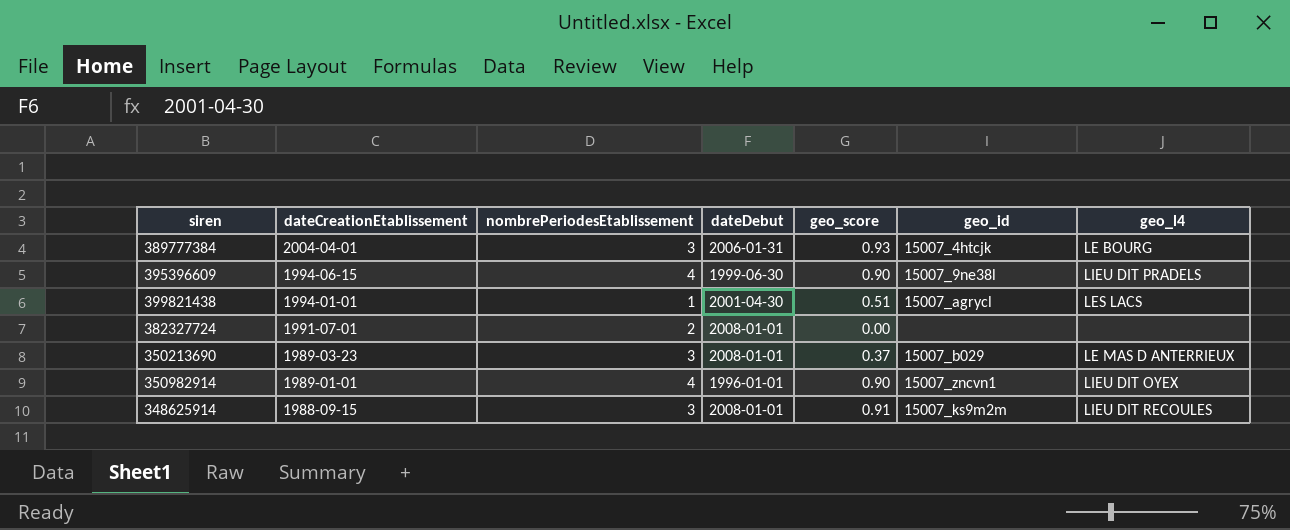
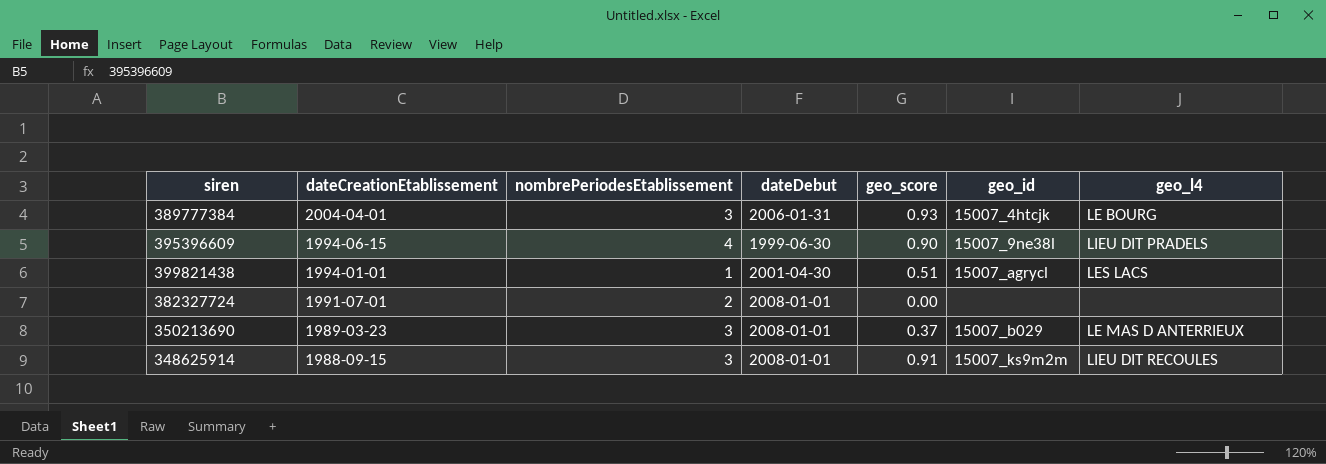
row 350982914: 1989-01-01 | 4 | 1996-01-01 | 0.90 | 15007_zncvn1 | LIEU DIT OYEX -> none

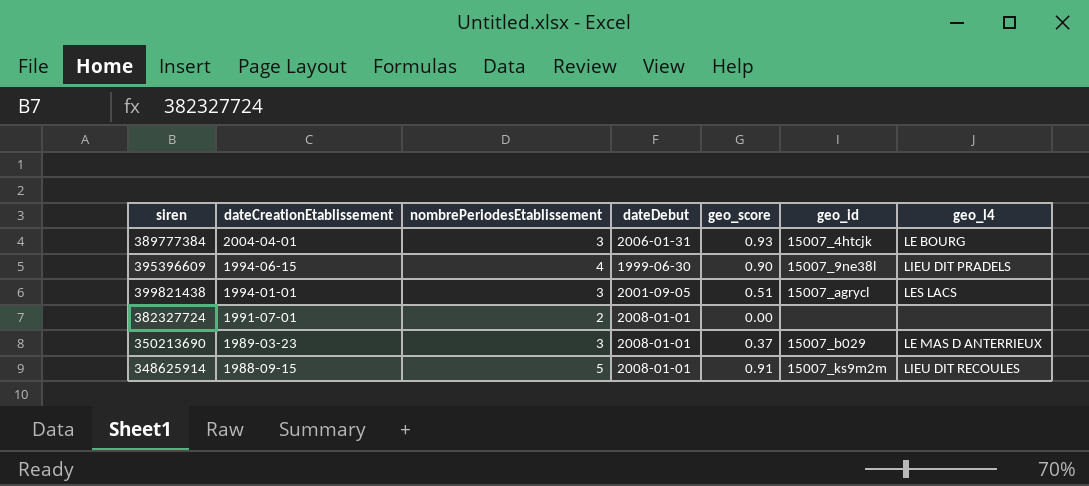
399821438 | nombrePeriodesEtablissement: 1 -> 3
399821438 | dateDebut: 2001-04-30 -> 2001-09-05
348625914 | nombrePeriodesEtablissement: 3 -> 5

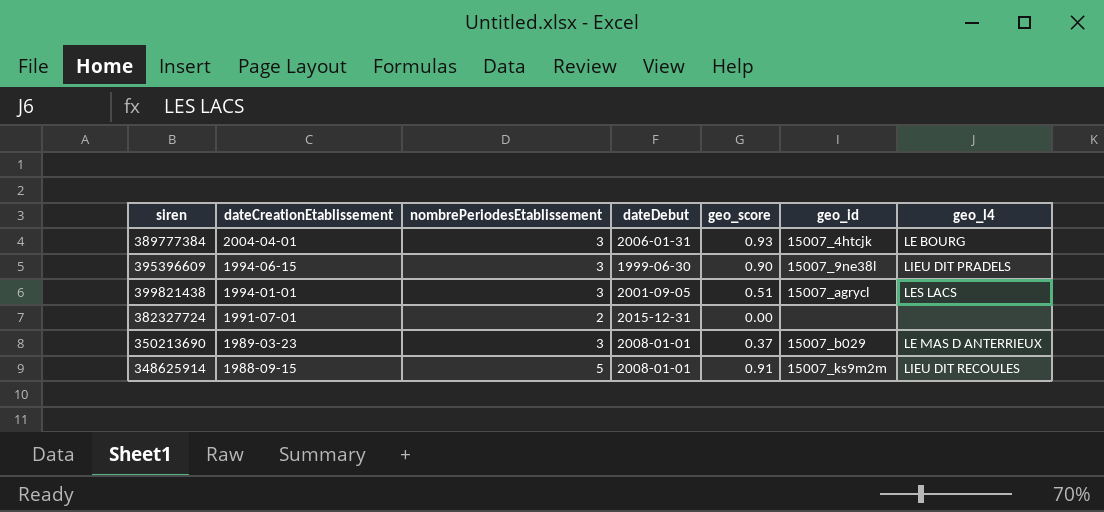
395396609 | nombrePeriodesEtablissement: 4 -> 3
382327724 | dateDebut: 2008-01-01 -> 2015-12-31

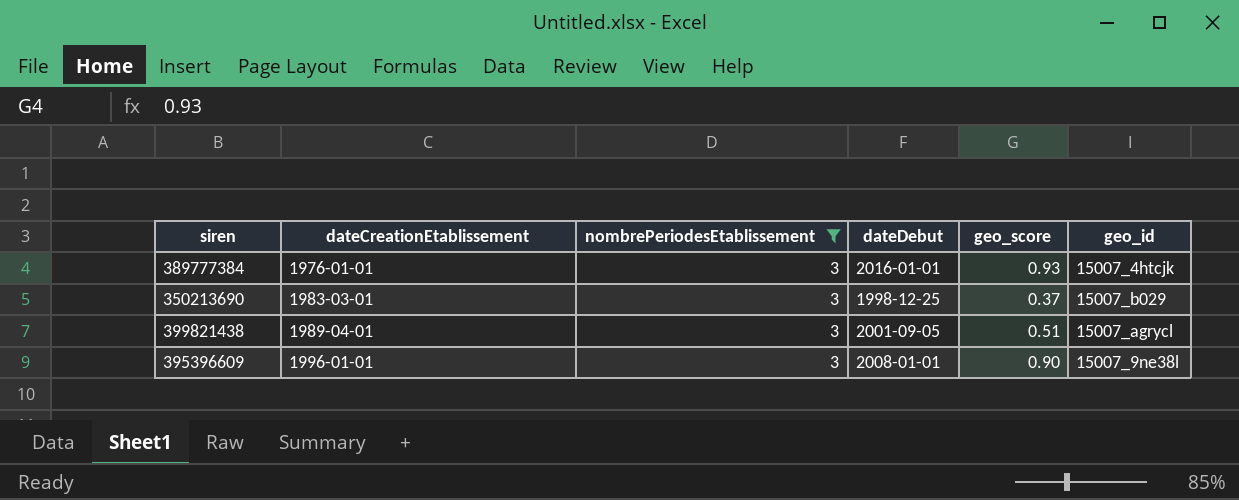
filter: none -> nombrePeriodesEtablissement = 3
row order: dateCreationEtablissement descending -> dateCreationEtablissement ascending
column geo_l4 | position: 7 -> none
389777384 | dateCreationEtablissement: 2004-04-01 -> 1976-01-01
389777384 | dateDebut: 2006-01-31 -> 2016-01-01
350213690 | dateCreationEtablissement: 1989-03-23 -> 1983-03-01
350213690 | dateDebut: 2008-01-01 -> 1998-12-25
399821438 | dateCreationEtablissement: 1994-01-01 -> 1989-04-01
395396609 | dateCreationEtablissement: 1994-06-15 -> 1996-01-01
395396609 | dateDebut: 1999-06-30 -> 2008-01-01

